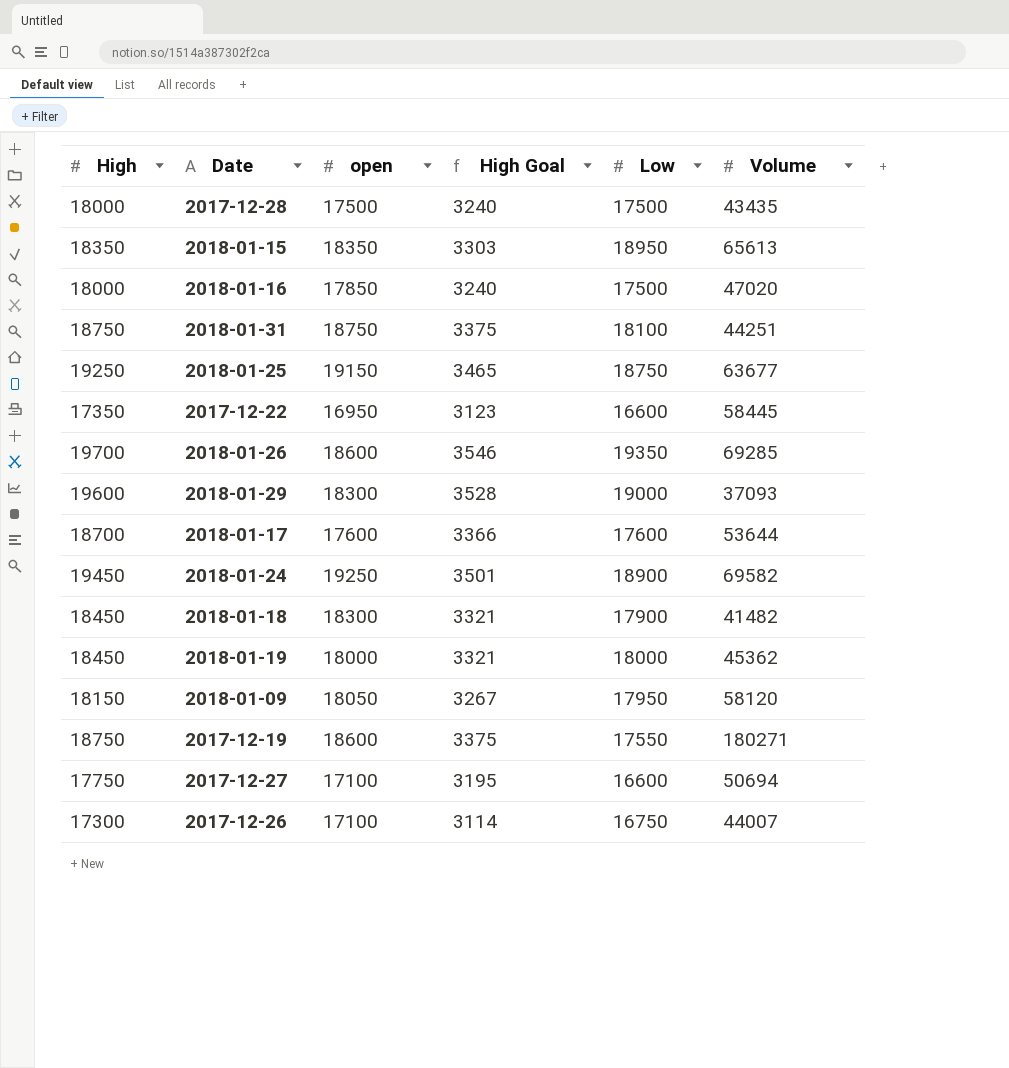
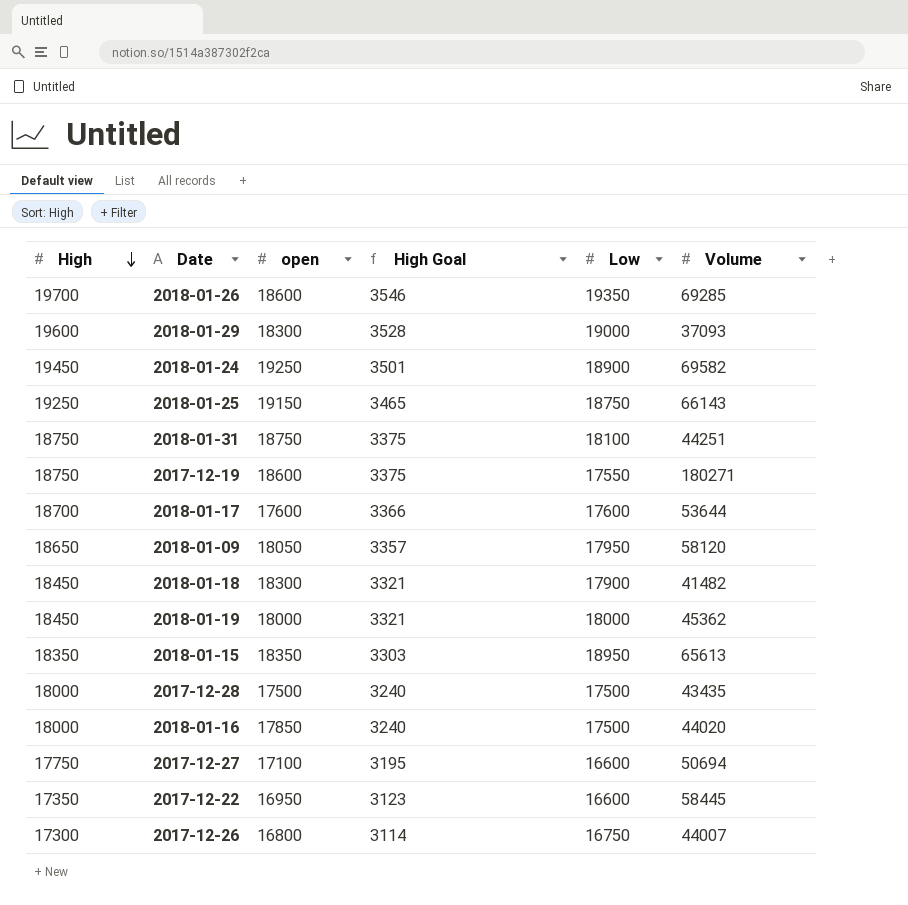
row order: none -> High descending
2018-01-25 | Volume: 63677 -> 66143
2018-01-09 | High: 18150 -> 18650
2018-01-09 | High Goal: 3267 -> 3357
2018-01-16 | Volume: 47020 -> 44020
2017-12-26 | open: 17100 -> 16800

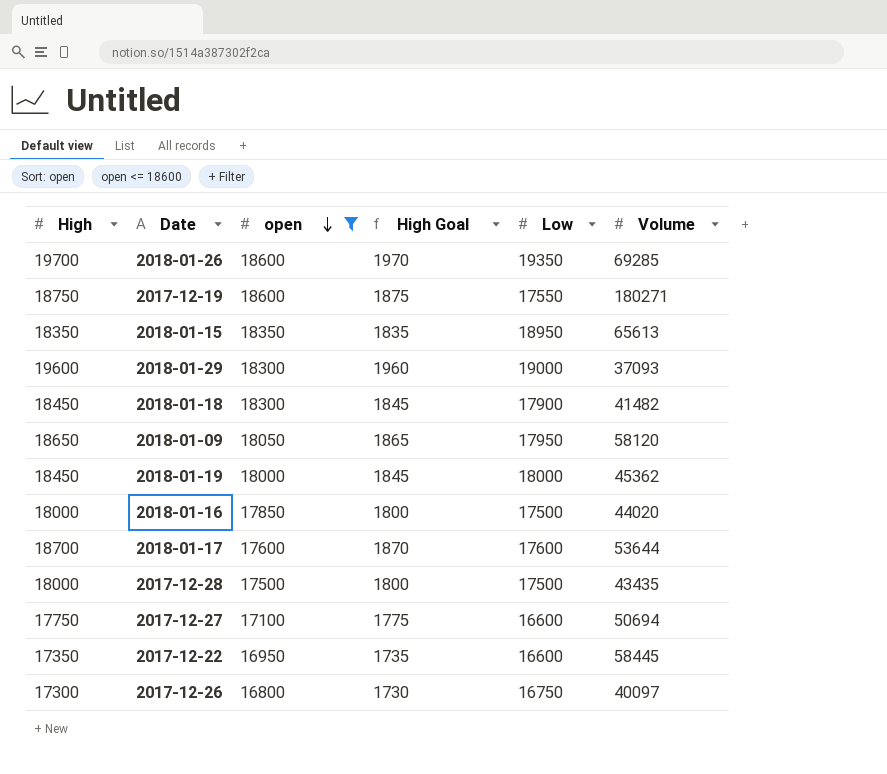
filter: none -> open <= 18600
row order: High descending -> open descending
column High Goal | formula: [High] * 0.18 -> [High] * 0.1
2017-12-26 | Volume: 44007 -> 40097

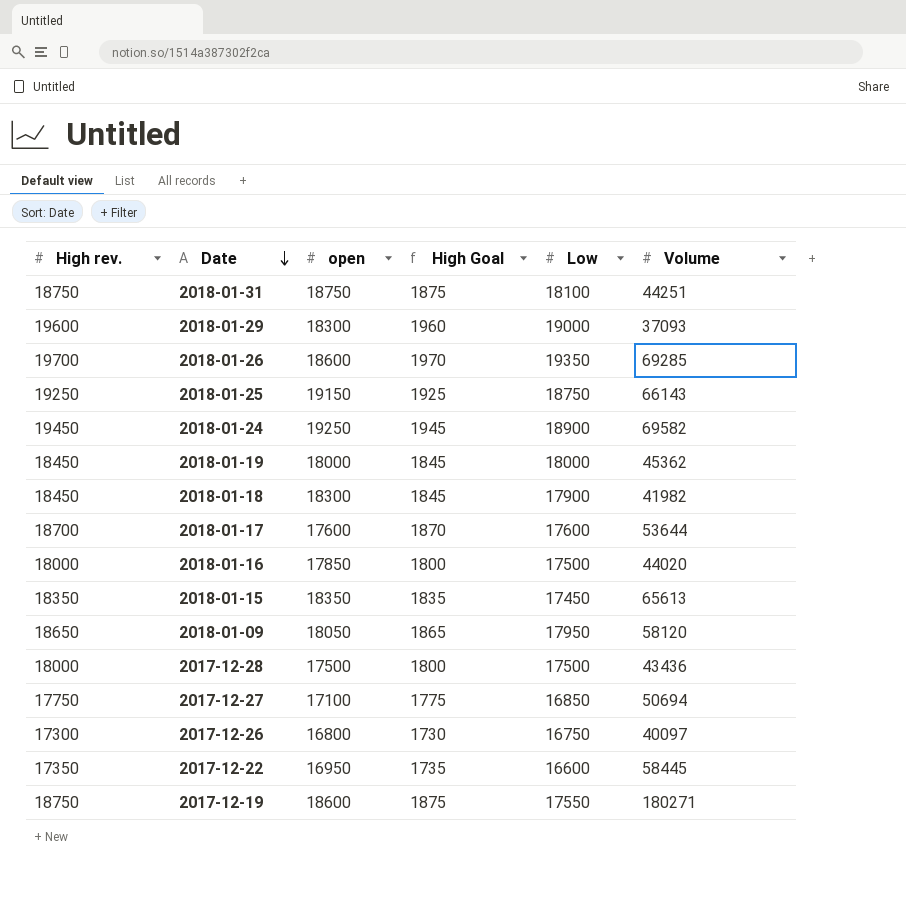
filter: open <= 18600 -> none
row order: open descending -> Date descending
column name: High -> High rev.
2018-01-18 | Volume: 41482 -> 41982
2018-01-15 | Low: 18950 -> 17450
2017-12-28 | Volume: 43435 -> 43436
2017-12-27 | Low: 16600 -> 16850

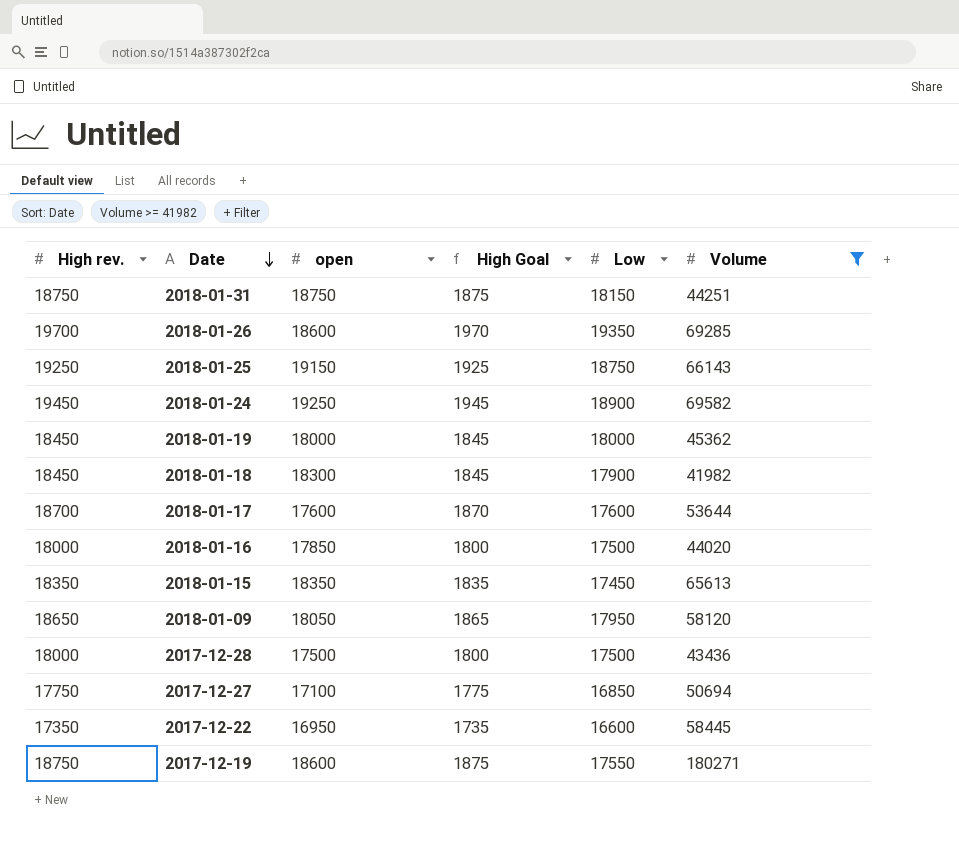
filter: none -> Volume >= 41982
2018-01-31 | Low: 18100 -> 18150

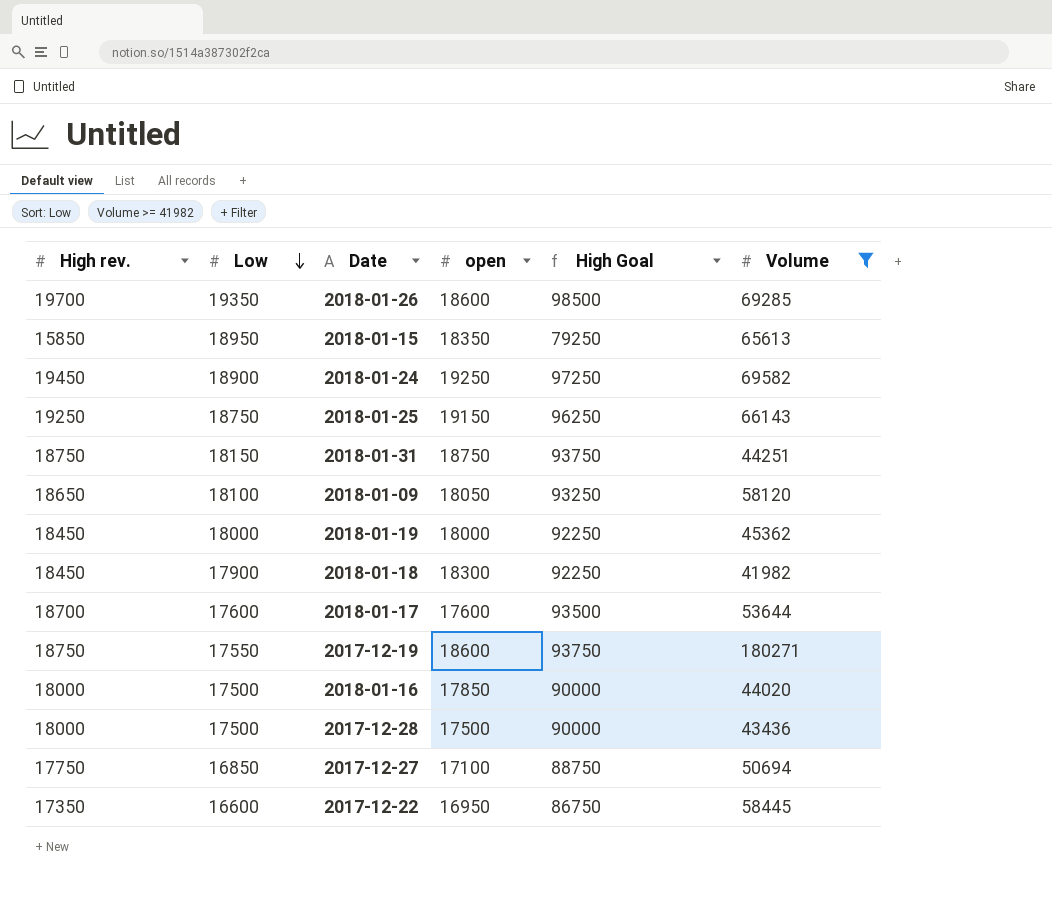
row order: Date descending -> Low descending
column Low | position: 5 -> 2
column High Goal | formula: [High rev.] * 0.1 -> [High rev.] * 5
2018-01-15 | High rev.: 18350 -> 15850
2018-01-15 | Low: 17450 -> 18950
2018-01-09 | Low: 17950 -> 18100

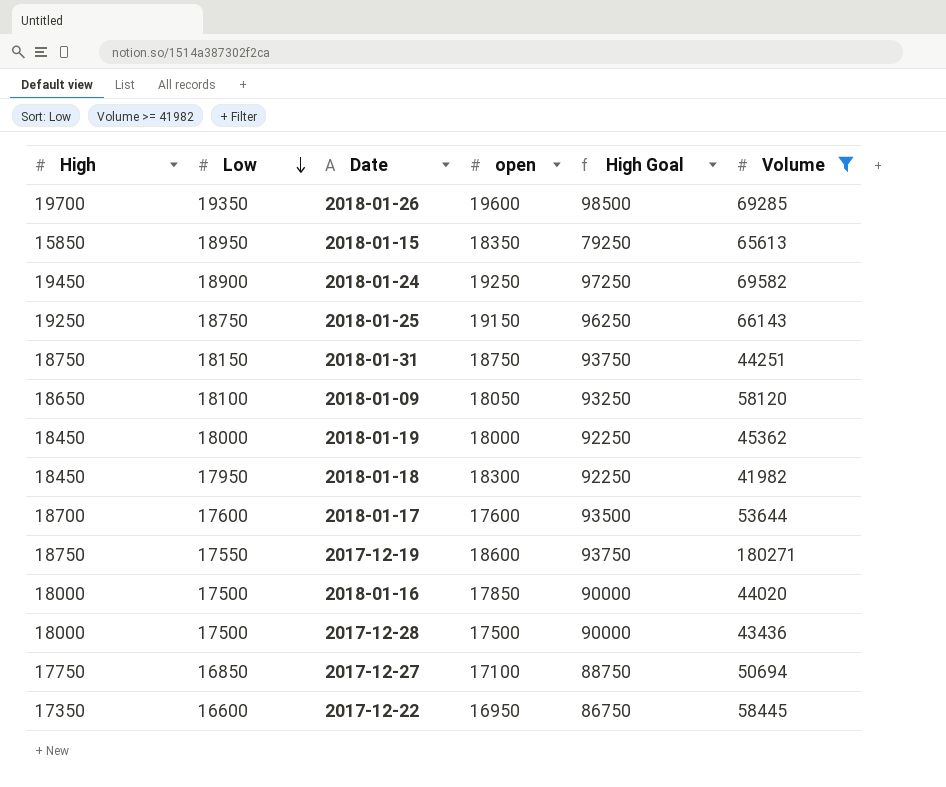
column name: High rev. -> High
2018-01-26 | open: 18600 -> 19600
2018-01-18 | Low: 17900 -> 17950

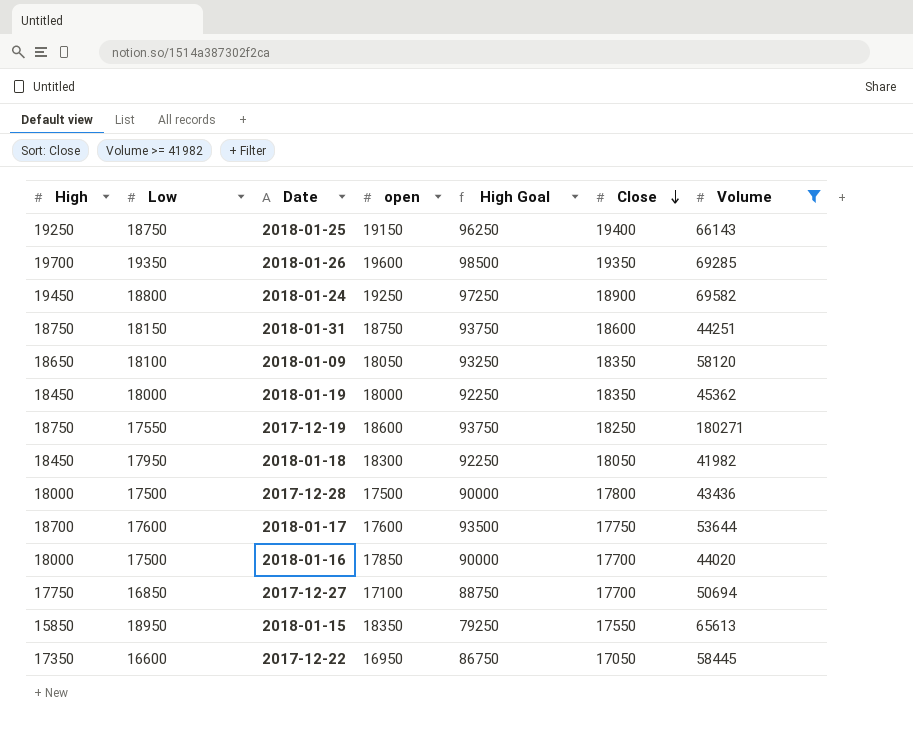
row order: Low descending -> Close descending
column Close | position: none -> 6
2018-01-24 | Low: 18900 -> 18800

